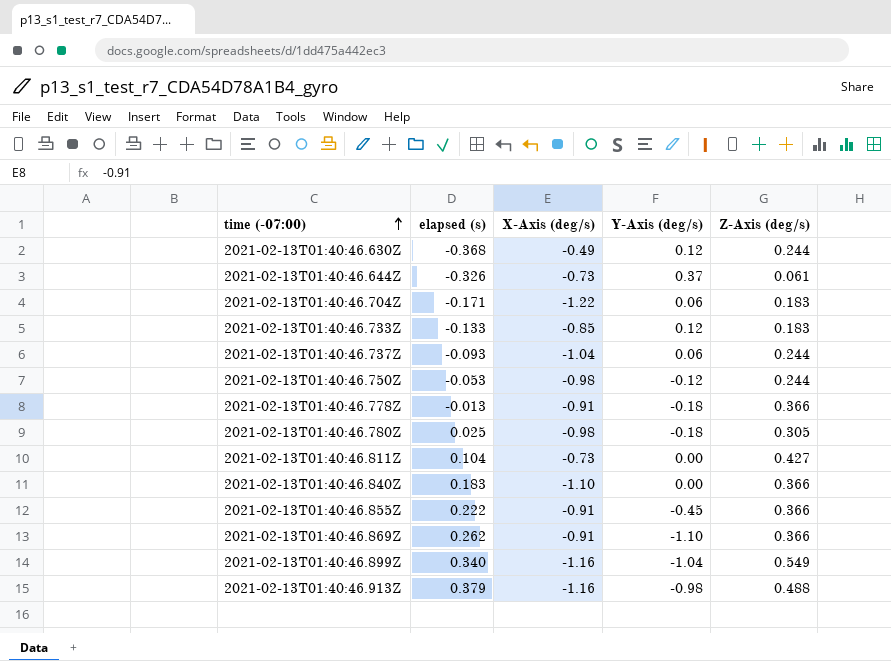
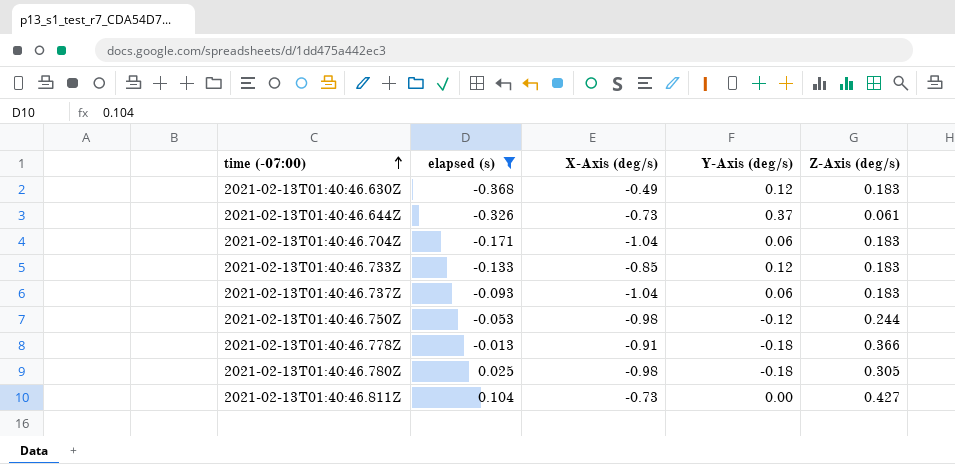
filter: none -> elapsed (s) <= 0.104
2021-02-13T01:40:46.630Z | Z-Axis (deg/s): 0.244 -> 0.183
2021-02-13T01:40:46.704Z | X-Axis (deg/s): -1.22 -> -1.04
2021-02-13T01:40:46.737Z | Z-Axis (deg/s): 0.244 -> 0.183

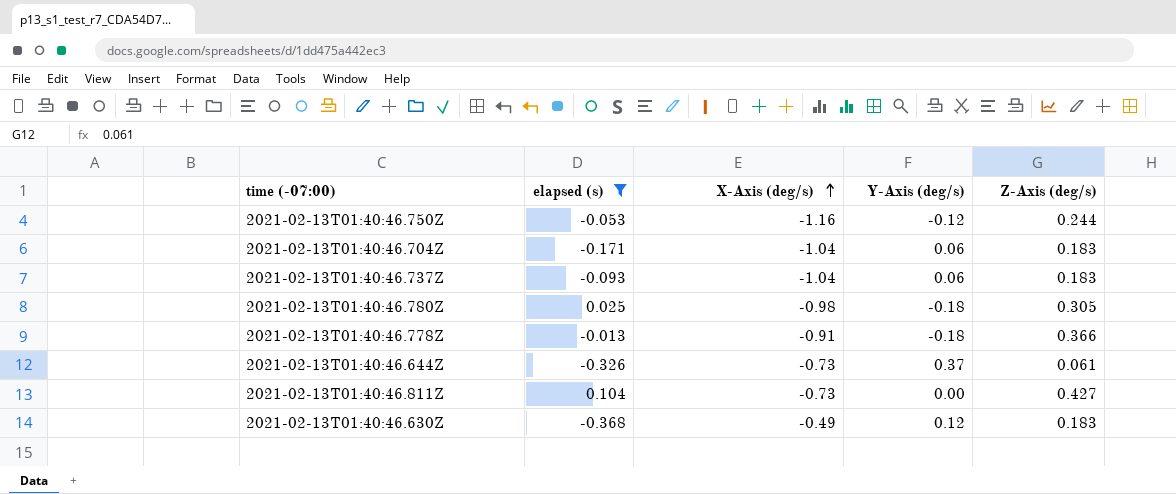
row order: time (-07:00) ascending -> X-Axis (deg/s) ascending
row 2021-02-13T01:40:46.733Z: -0.133 | -0.85 | 0.12 | 0.183 -> none
2021-02-13T01:40:46.750Z | X-Axis (deg/s): -0.98 -> -1.16

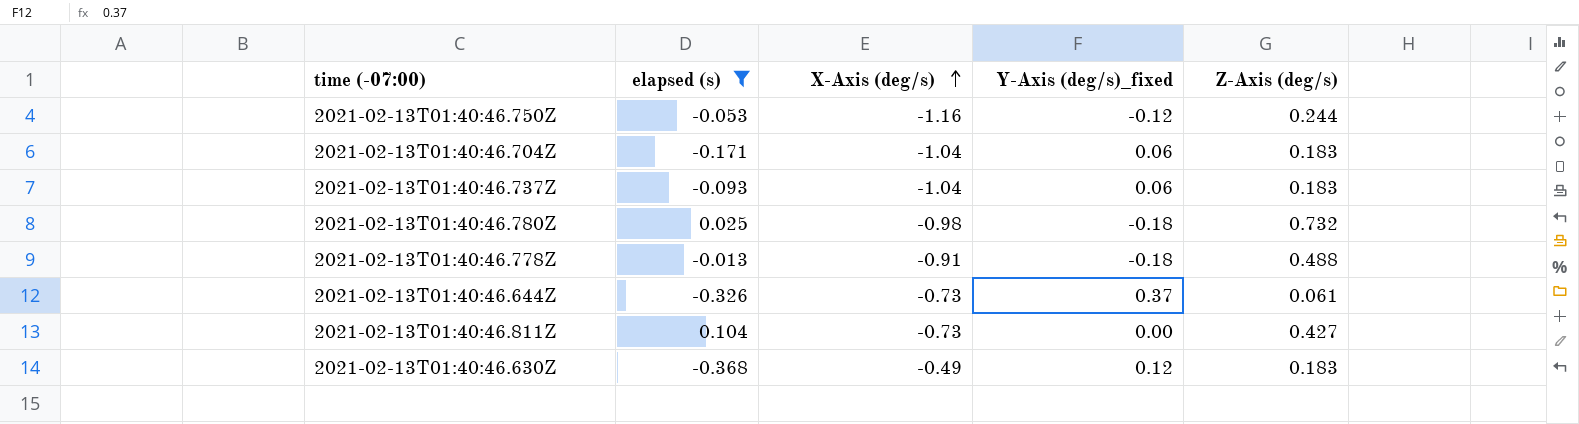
column name: Y-Axis (deg/s) -> Y-Axis (deg/s)_fixed
2021-02-13T01:40:46.780Z | Z-Axis (deg/s): 0.305 -> 0.732
2021-02-13T01:40:46.778Z | Z-Axis (deg/s): 0.366 -> 0.488

